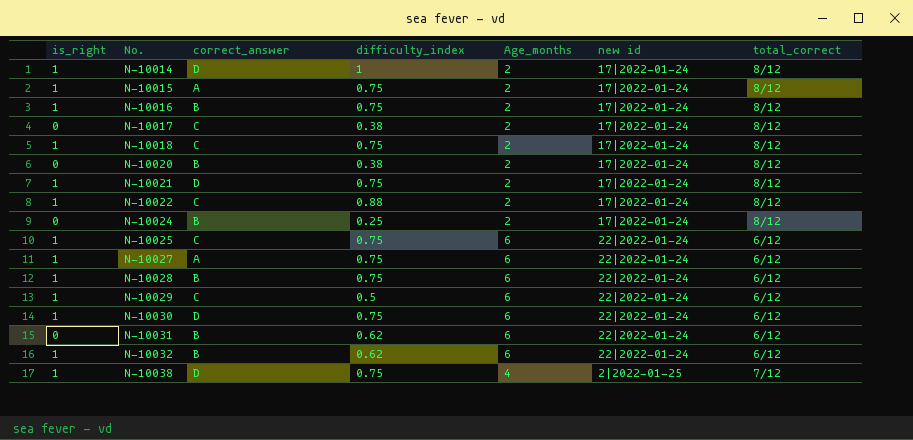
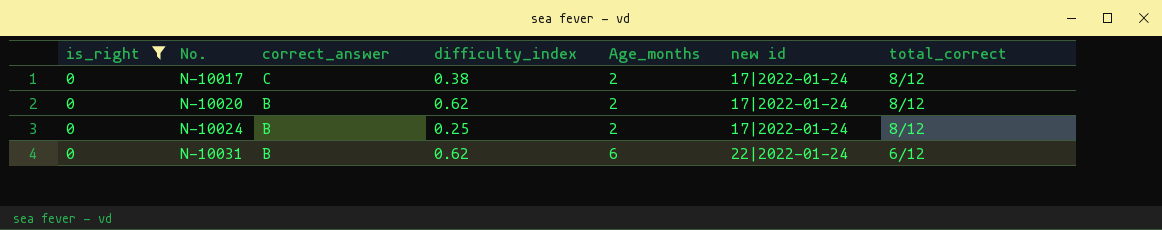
filter: none -> is_right = 0
N-10020 | difficulty_index: 0.38 -> 0.62

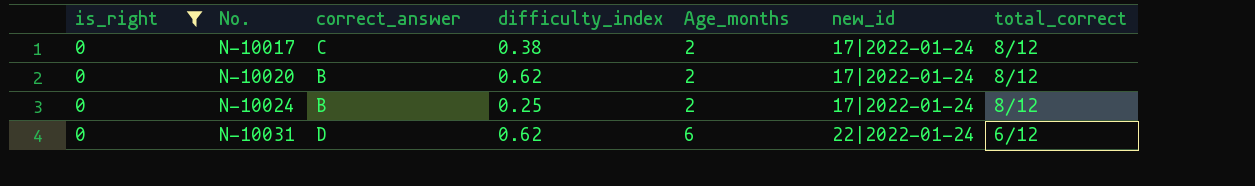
column name: new id -> new_id
N-10031 | correct_answer: B -> D

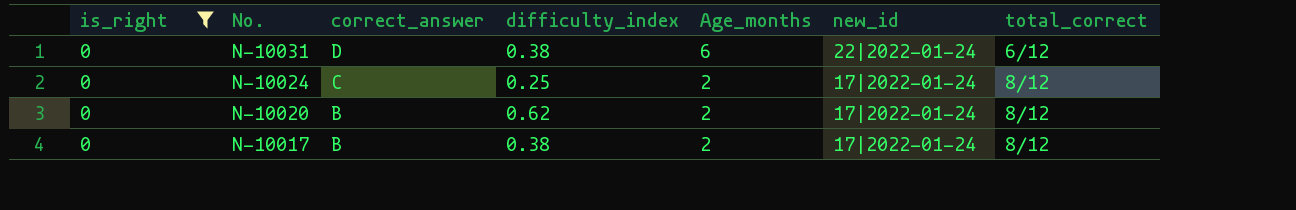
row order: No. ascending -> No. descending
N-10031 | difficulty_index: 0.62 -> 0.38
N-10024 | correct_answer: B -> C
N-10017 | correct_answer: C -> B

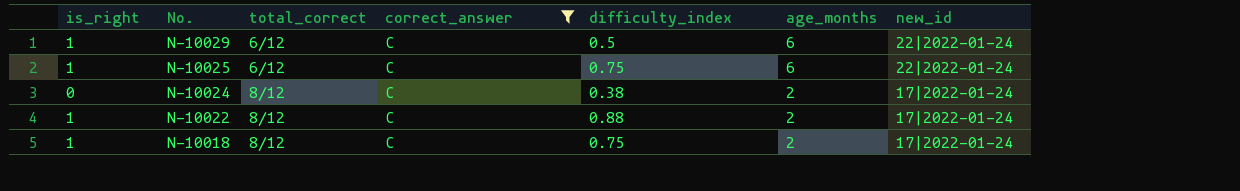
filter: is_right = 0 -> correct_answer = C
column total_correct | position: 7 -> 3
column name: Age_months -> age_months
N-10024 | difficulty_index: 0.25 -> 0.38

